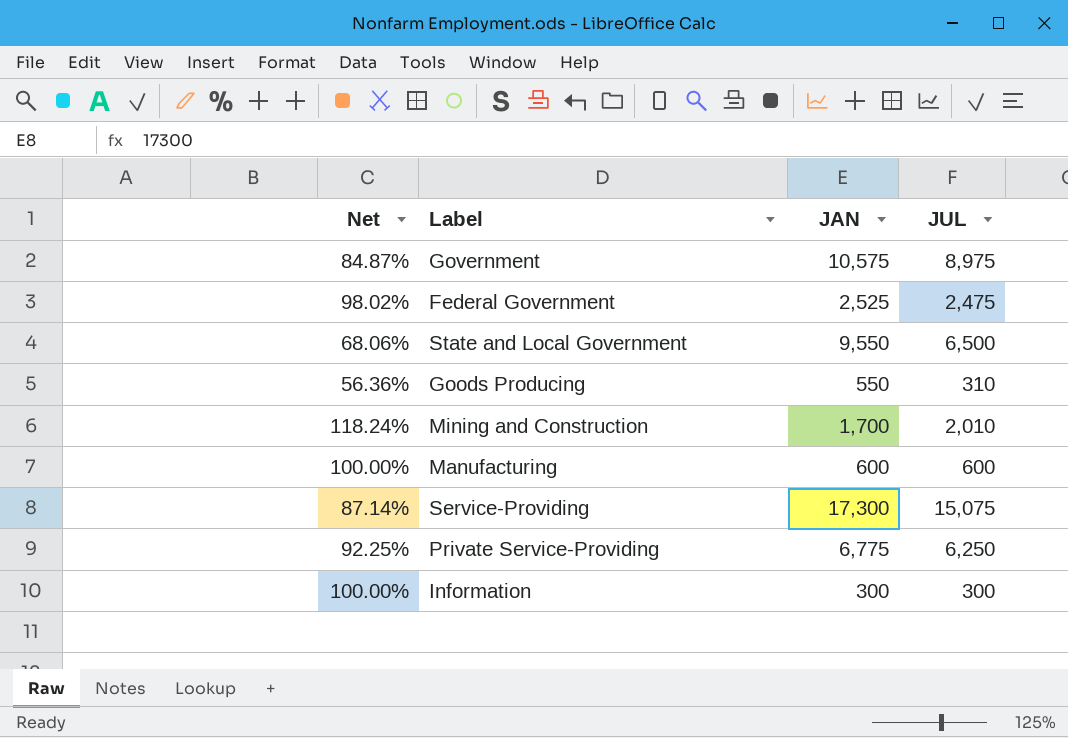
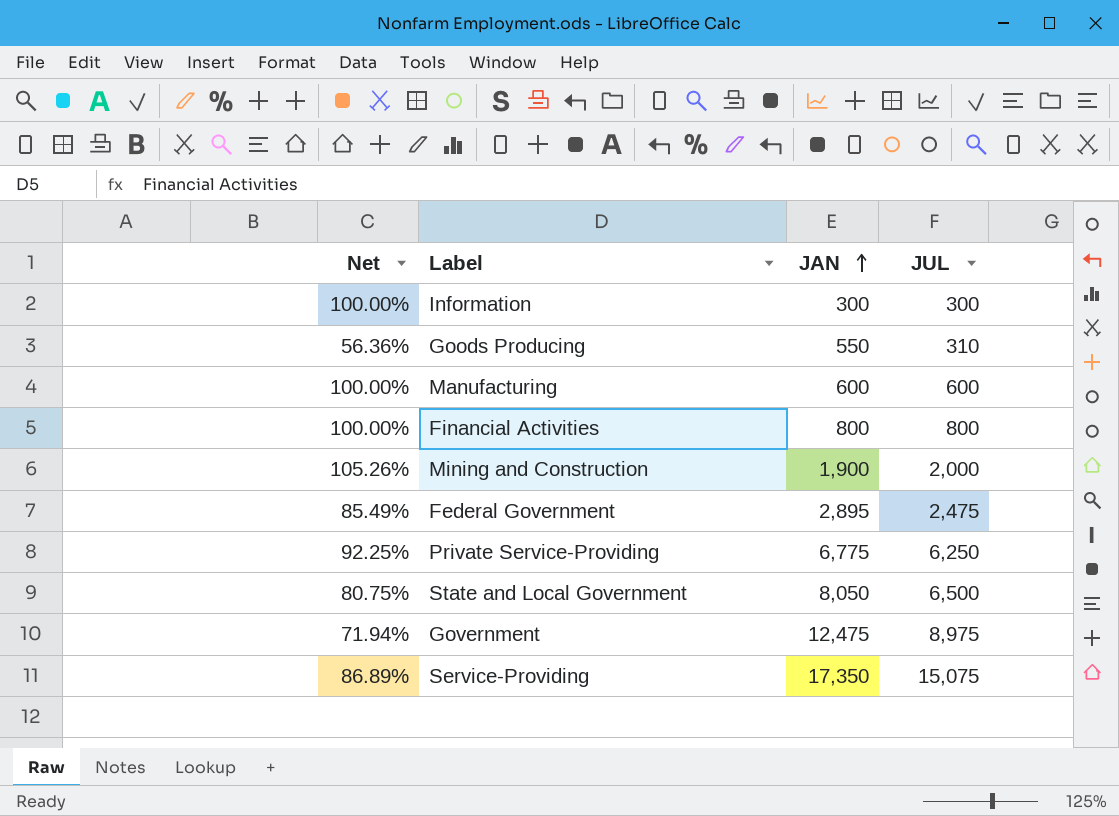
row order: none -> JAN ascending
row Financial Activities: none -> 100.00% | 800 | 800
Mining and Construction | Net: 118.24% -> 105.26%
Mining and Construction | JAN: 1,700 -> 1,900
Mining and Construction | JUL: 2,010 -> 2,000
Federal Government | Net: 98.02% -> 85.49%
Federal Government | JAN: 2,525 -> 2,895
State and Local Government | Net: 68.06% -> 80.75%
State and Local Government | JAN: 9,550 -> 8,050
Government | Net: 84.87% -> 71.94%
Government | JAN: 10,575 -> 12,475
Service-Providing | Net: 87.14% -> 86.89%
Service-Providing | JAN: 17,300 -> 17,350

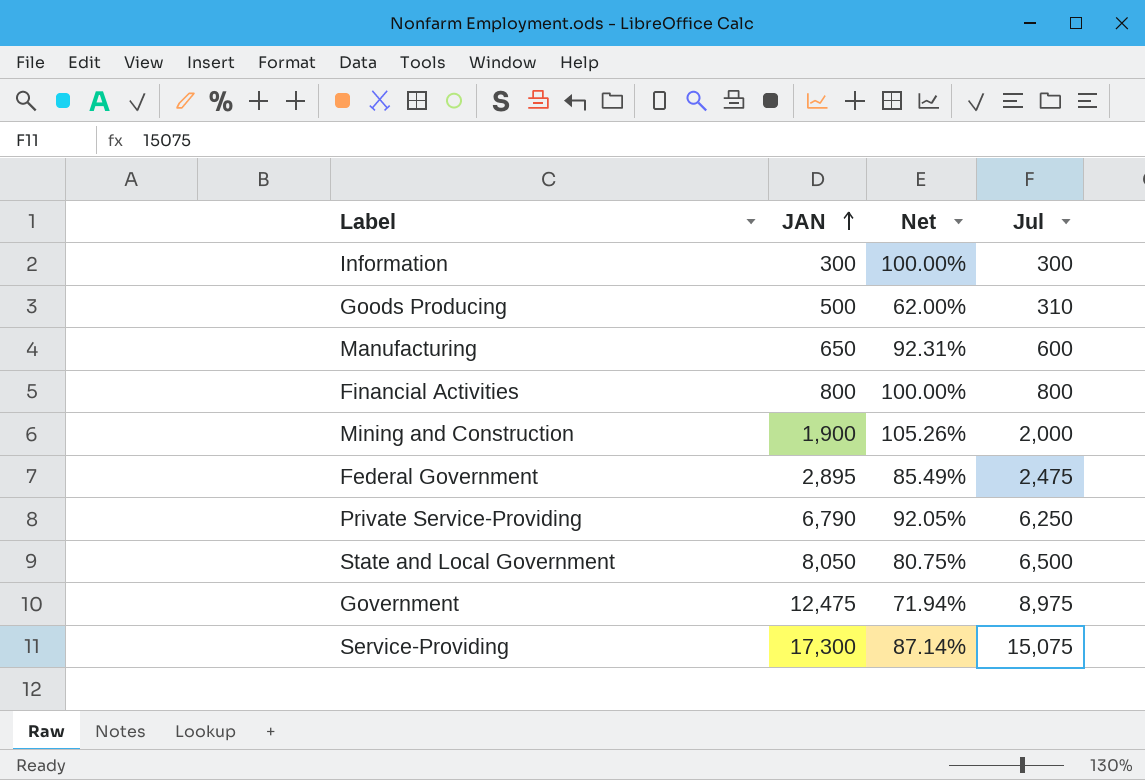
column Net | position: 1 -> 3
column name: JUL -> Jul
Goods Producing | JAN: 550 -> 500
Goods Producing | Net: 56.36% -> 62.00%
Manufacturing | JAN: 600 -> 650
Manufacturing | Net: 100.00% -> 92.31%
Private Service-Providing | JAN: 6,775 -> 6,790
Private Service-Providing | Net: 92.25% -> 92.05%
Service-Providing | JAN: 17,350 -> 17,300
Service-Providing | Net: 86.89% -> 87.14%

